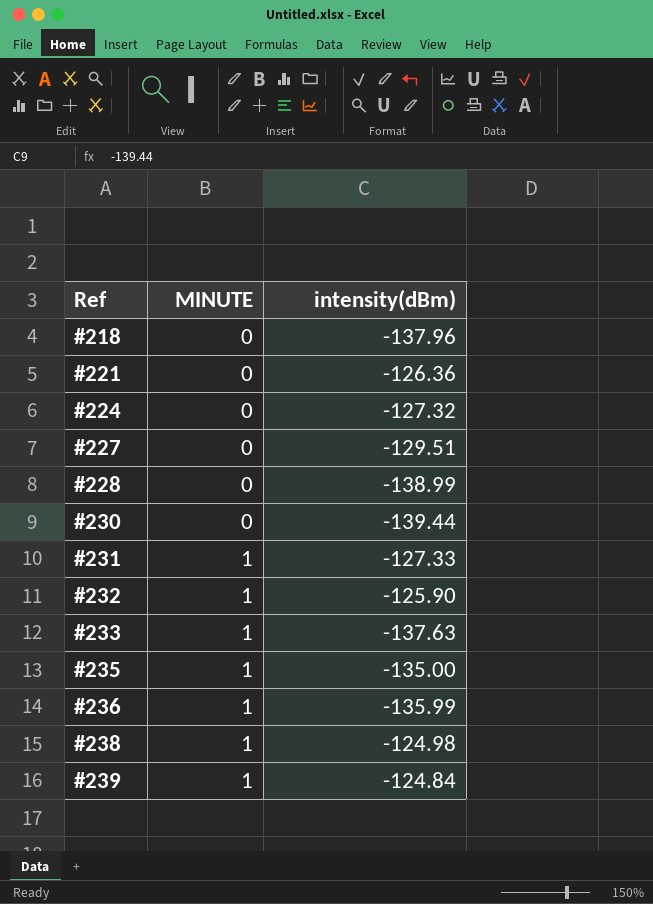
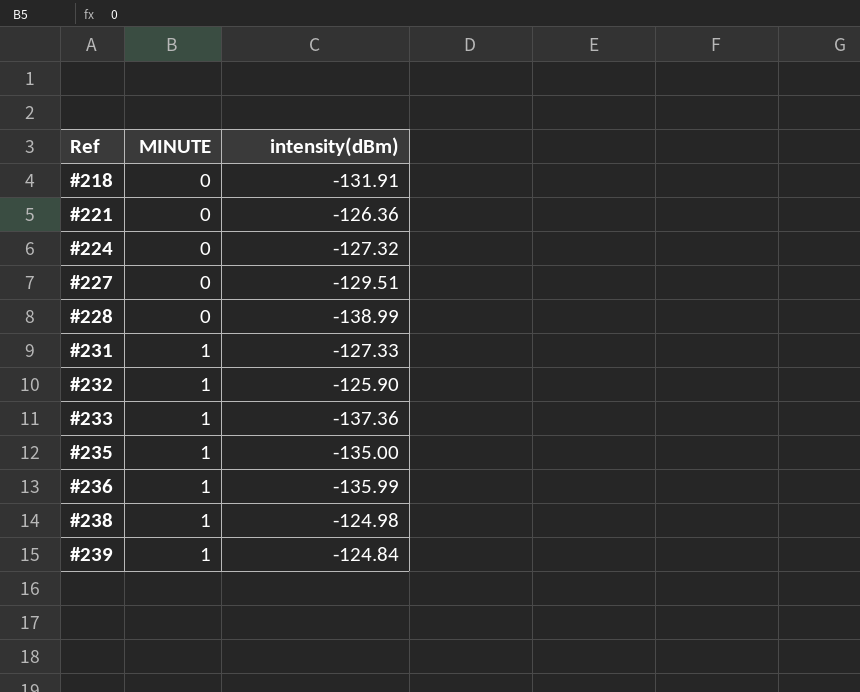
row #230: 0 | -139.44 -> none
#218 | intensity(dBm): -137.96 -> -131.91
#233 | intensity(dBm): -137.63 -> -137.36

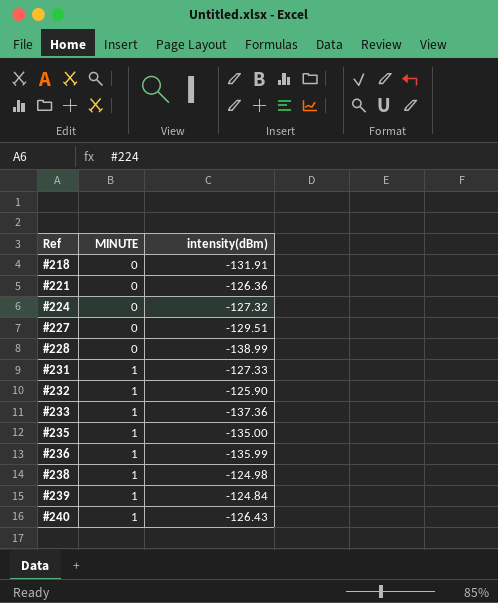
row #240: none -> 1 | -126.43

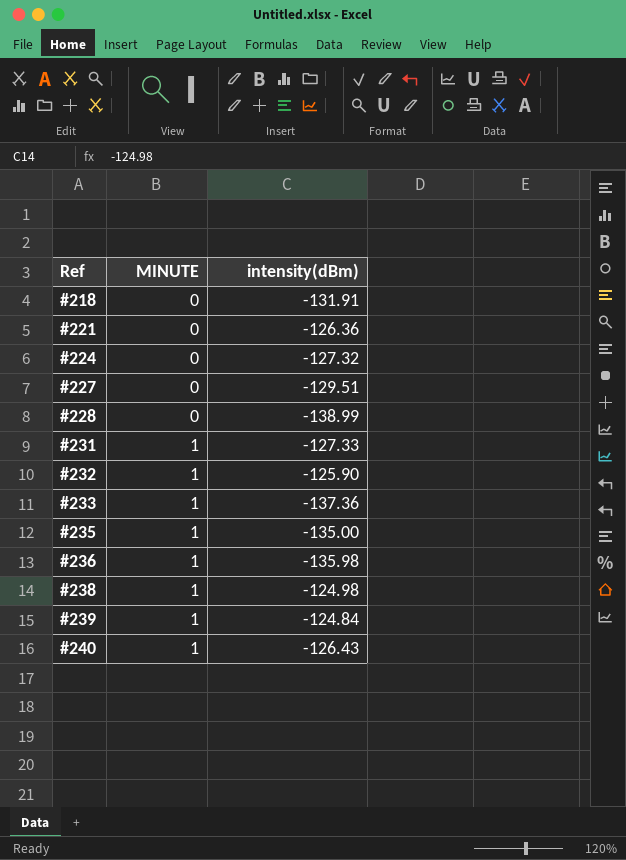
#236 | intensity(dBm): -135.99 -> -135.98

